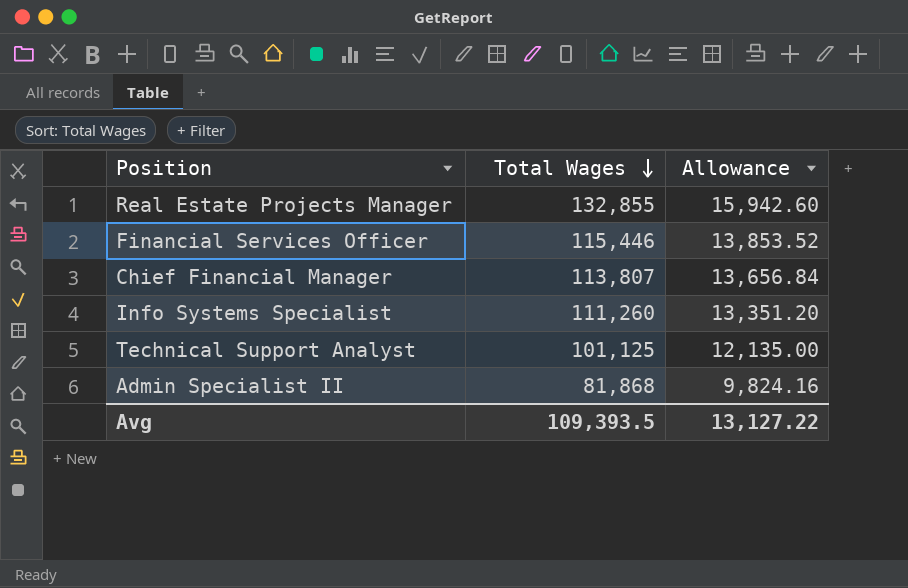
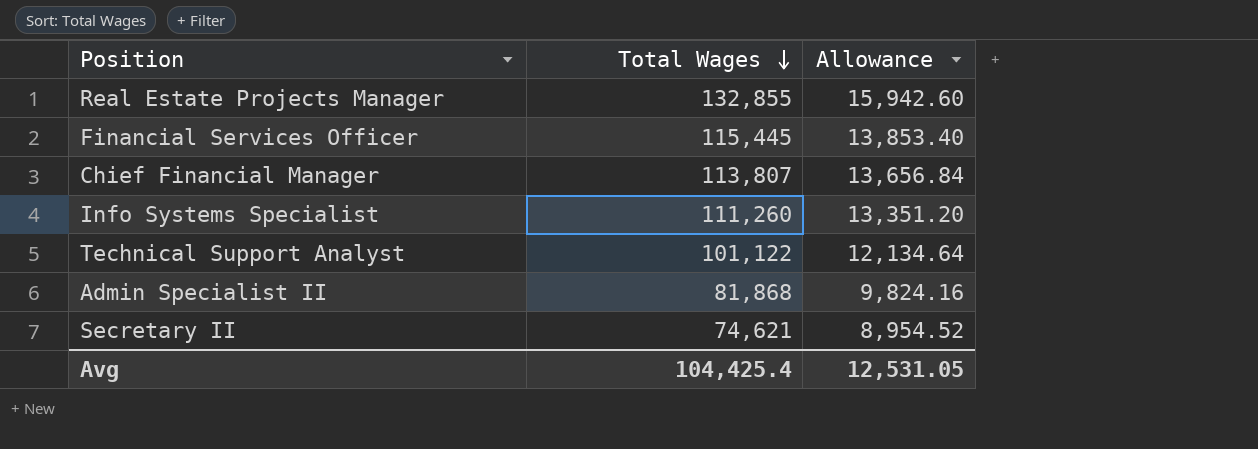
Financial Services Officer | Total Wages: 115,446 -> 115,445
Financial Services Officer | Allowance: 13,853.52 -> 13,853.40
Technical Support Analyst | Total Wages: 101,125 -> 101,122
Technical Support Analyst | Allowance: 12,135.00 -> 12,134.64
row Secretary II: none -> 74,621 | 8,954.52
Avg | Total Wages: 109,393.5 -> 104,425.4
Avg | Allowance: 13,127.22 -> 12,531.05

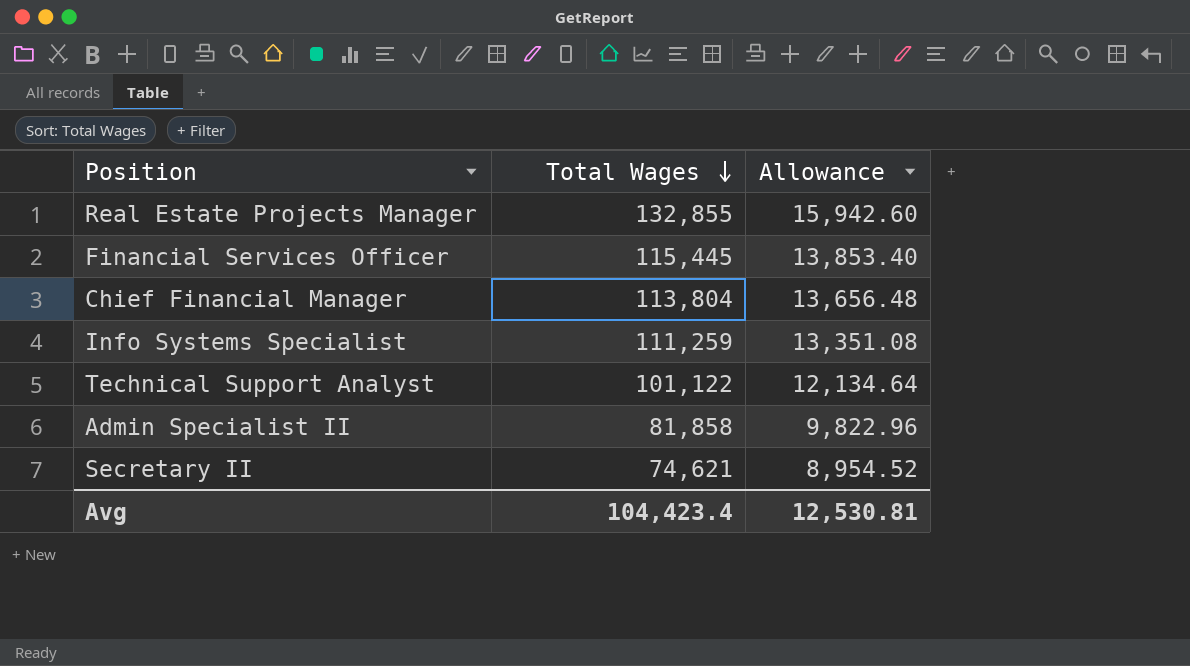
Chief Financial Manager | Total Wages: 113,807 -> 113,804
Chief Financial Manager | Allowance: 13,656.84 -> 13,656.48
Info Systems Specialist | Total Wages: 111,260 -> 111,259
Info Systems Specialist | Allowance: 13,351.20 -> 13,351.08
Admin Specialist II | Total Wages: 81,868 -> 81,858
Admin Specialist II | Allowance: 9,824.16 -> 9,822.96
Avg | Total Wages: 104,425.4 -> 104,423.4
Avg | Allowance: 12,531.05 -> 12,530.81

